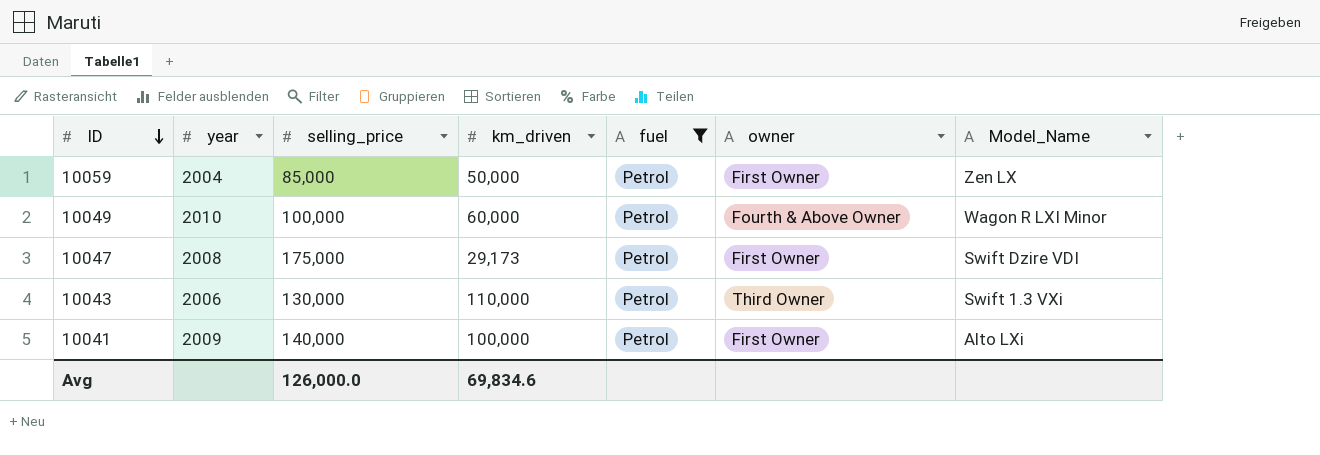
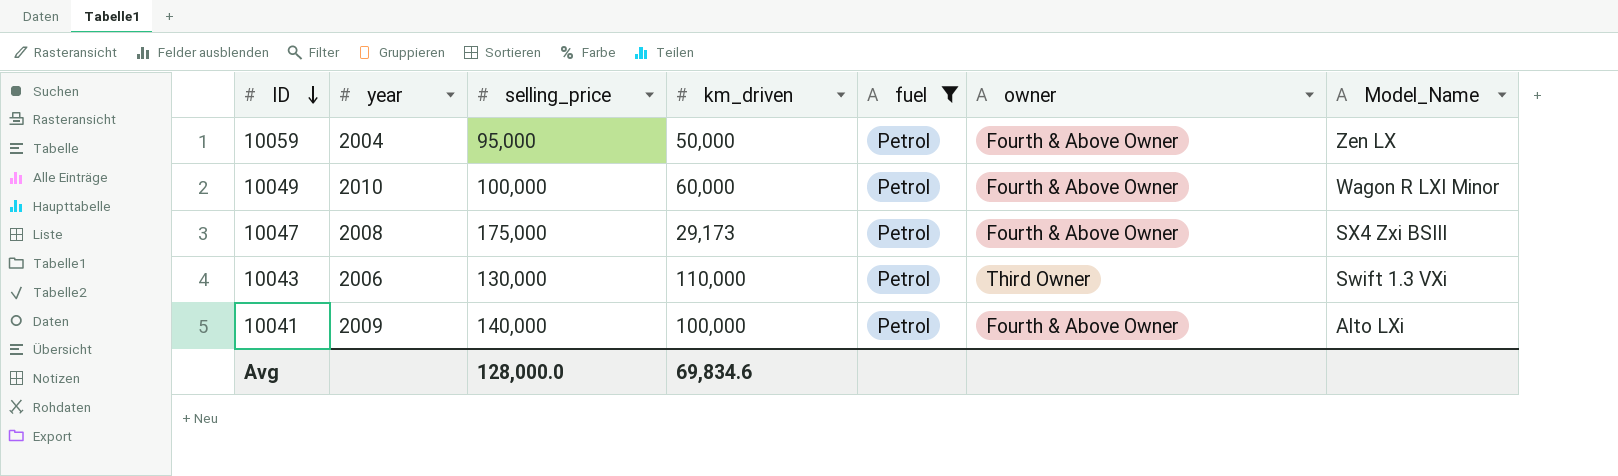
10059 | selling_price: 85,000 -> 95,000
10059 | owner: First Owner -> Fourth & Above Owner
10047 | owner: First Owner -> Fourth & Above Owner
10047 | Model_Name: Swift Dzire VDI -> SX4 Zxi BSIII
10041 | owner: First Owner -> Fourth & Above Owner
Avg | selling_price: 126,000.0 -> 128,000.0

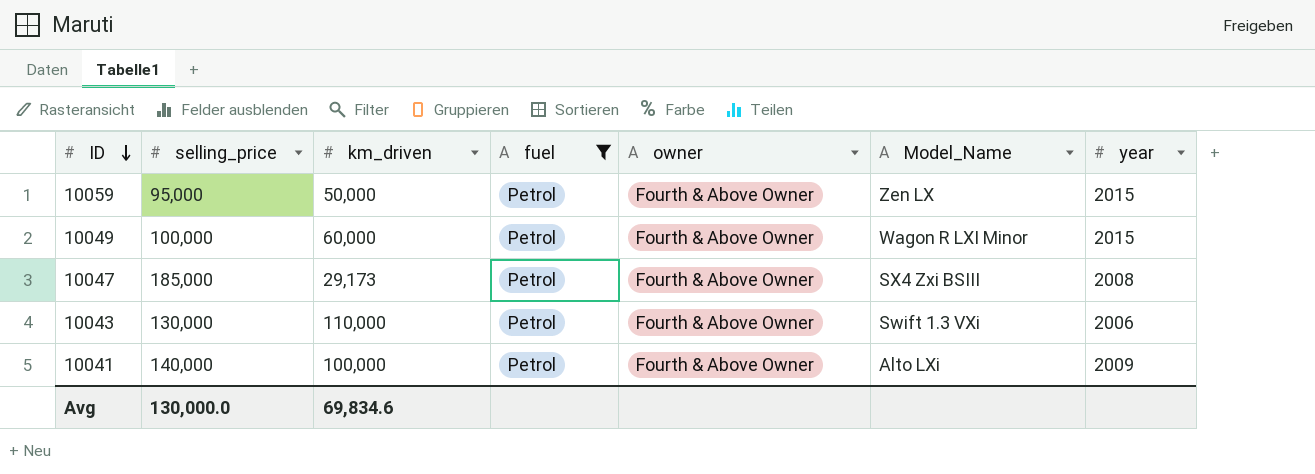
column year | position: 2 -> 7
10059 | year: 2004 -> 2015
10049 | year: 2010 -> 2015
10047 | selling_price: 175,000 -> 185,000
10043 | owner: Third Owner -> Fourth & Above Owner
Avg | selling_price: 128,000.0 -> 130,000.0

